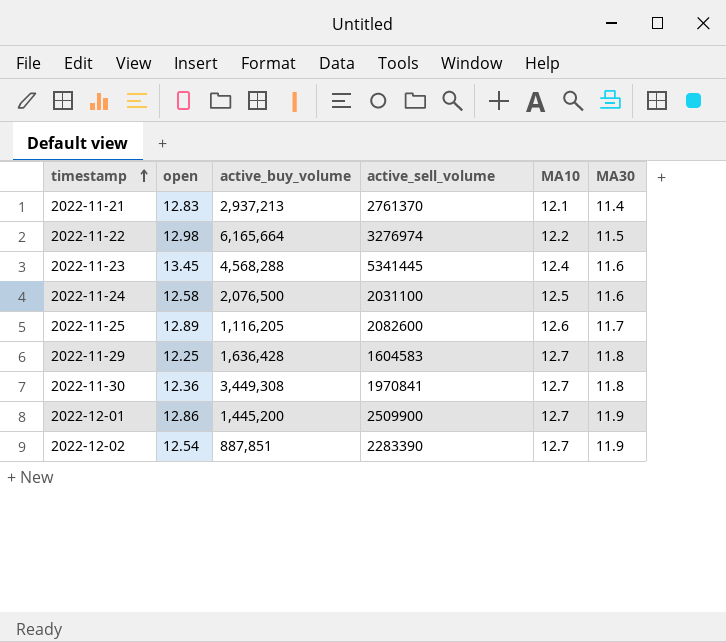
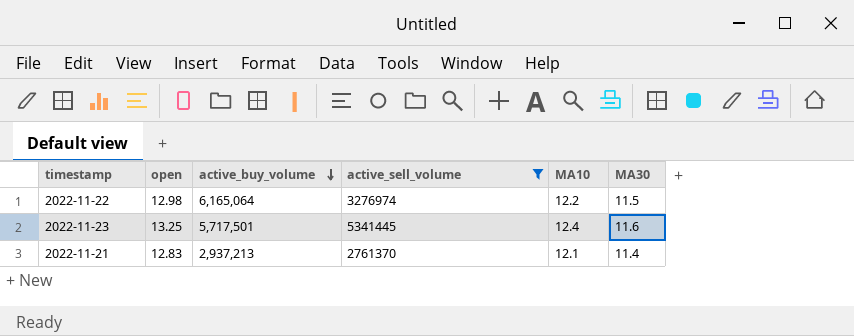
filter: none -> active_sell_volume >= 2761370
row order: timestamp ascending -> active_buy_volume descending
2022-11-22 | active_buy_volume: 6,165,664 -> 6,165,064
2022-11-23 | open: 13.45 -> 13.25
2022-11-23 | active_buy_volume: 4,568,288 -> 5,717,501

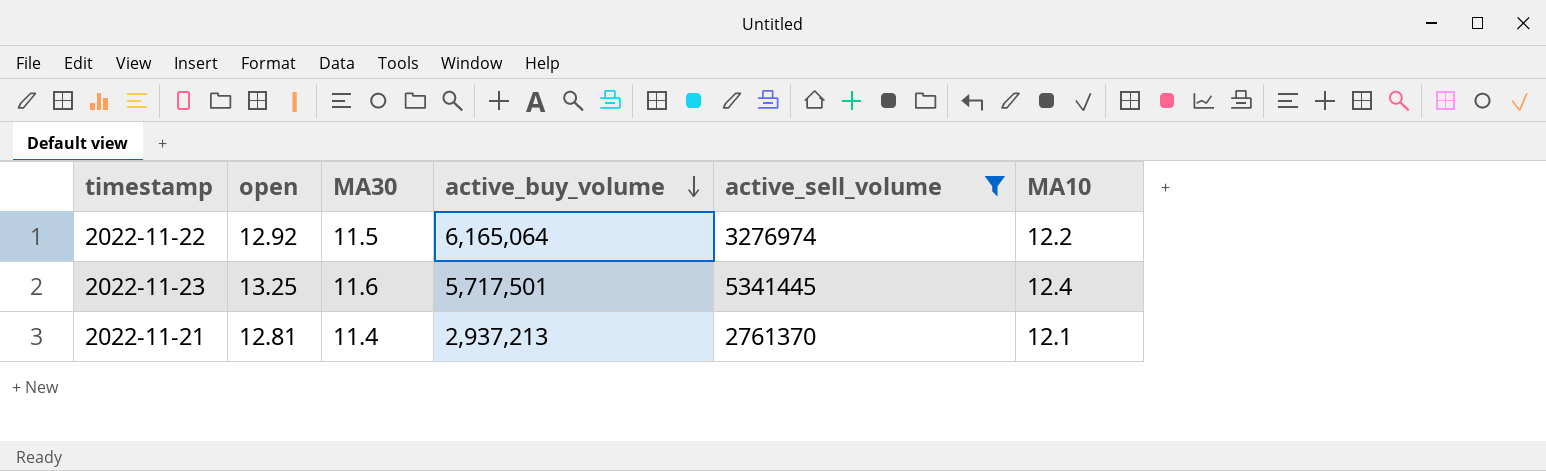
column MA30 | position: 6 -> 3
2022-11-22 | open: 12.98 -> 12.92
2022-11-21 | open: 12.83 -> 12.81

